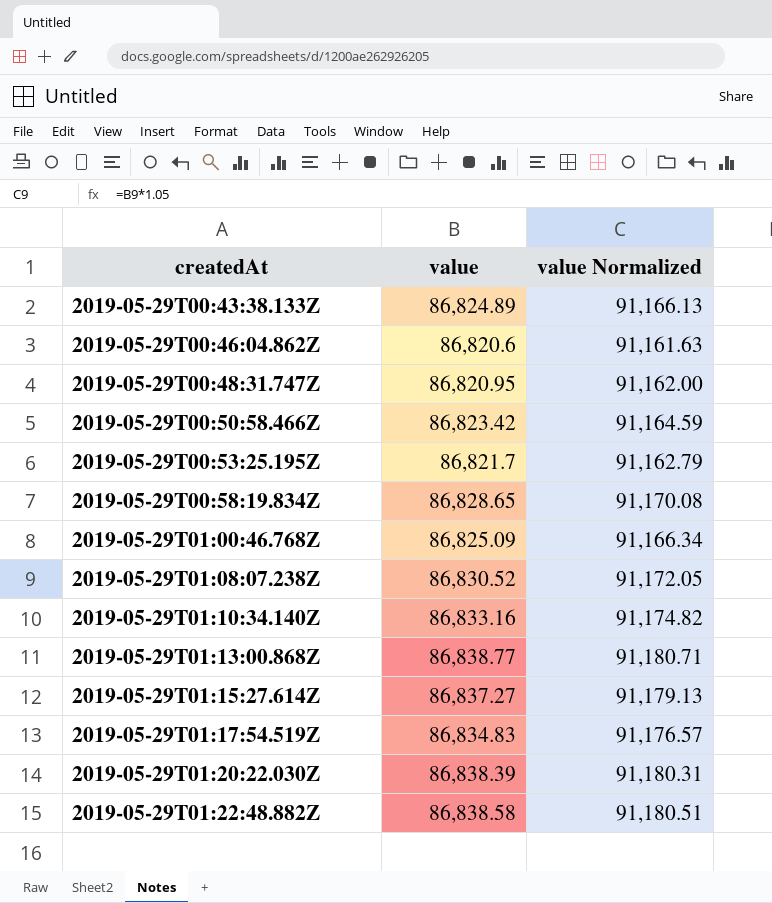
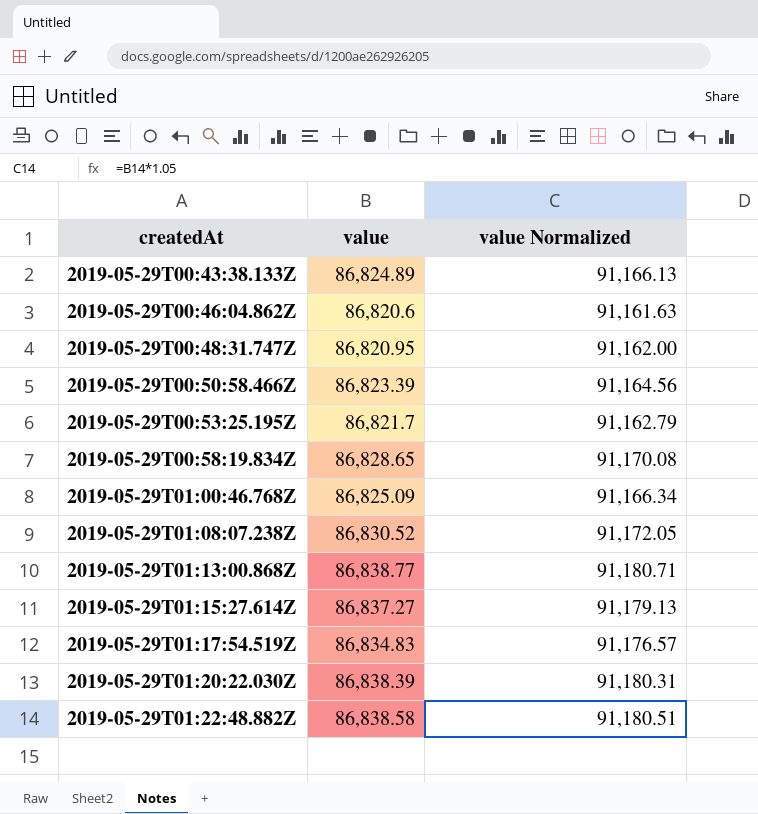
row 2019-05-29T01:10:34.140Z: 86,833.16 | 91,174.82 -> none
2019-05-29T00:50:58.466Z | value: 86,823.42 -> 86,823.39
2019-05-29T00:50:58.466Z | value Normalized: 91,164.59 -> 91,164.56

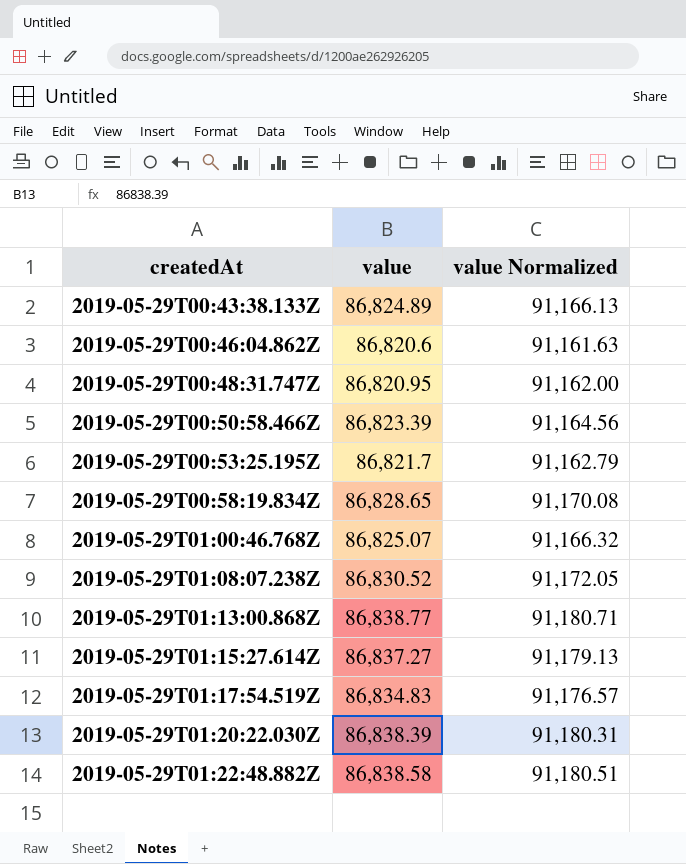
2019-05-29T01:00:46.768Z | value: 86,825.09 -> 86,825.07
2019-05-29T01:00:46.768Z | value Normalized: 91,166.34 -> 91,166.32

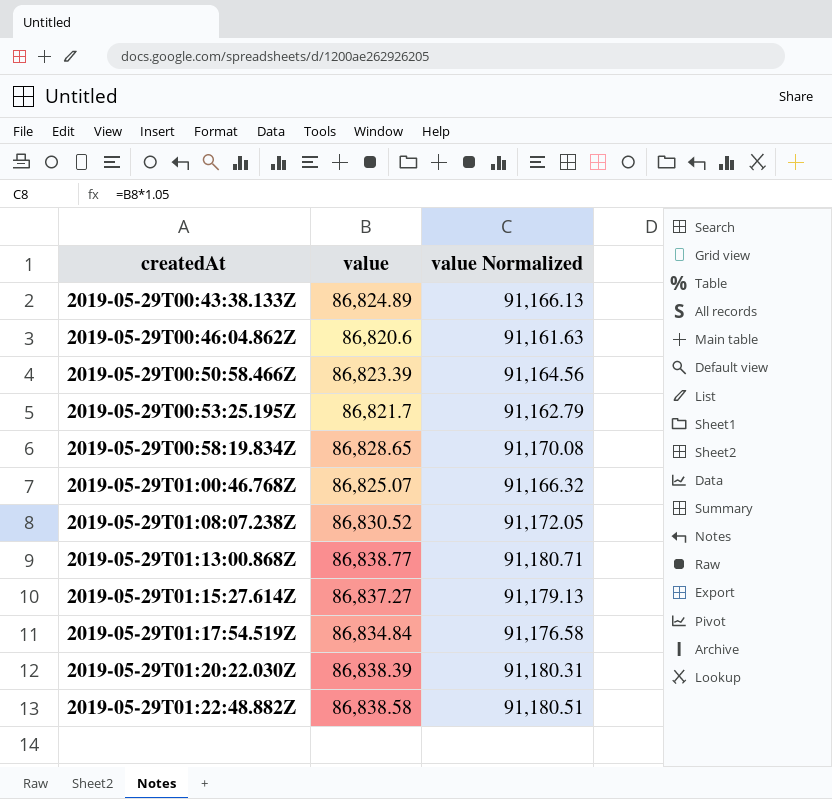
row 2019-05-29T00:48:31.747Z: 86,820.95 | 91,162.00 -> none
2019-05-29T01:17:54.519Z | value: 86,834.83 -> 86,834.84
2019-05-29T01:17:54.519Z | value Normalized: 91,176.57 -> 91,176.58

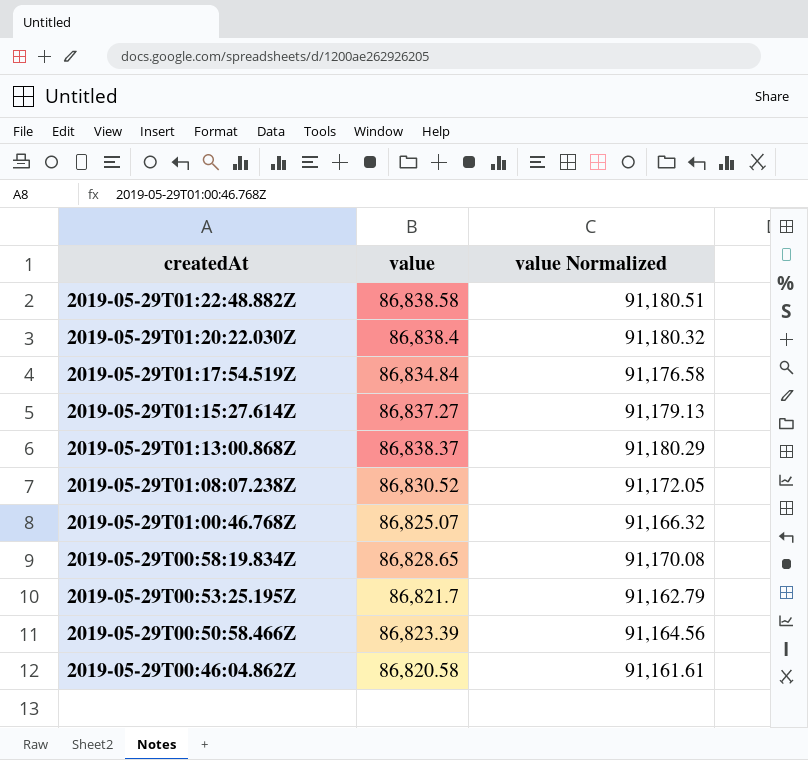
row order: createdAt ascending -> createdAt descending
row 2019-05-29T00:43:38.133Z: 86,824.89 | 91,166.13 -> none
2019-05-29T01:20:22.030Z | value: 86,838.39 -> 86,838.4
2019-05-29T01:20:22.030Z | value Normalized: 91,180.31 -> 91,180.32
2019-05-29T01:13:00.868Z | value: 86,838.77 -> 86,838.37
2019-05-29T01:13:00.868Z | value Normalized: 91,180.71 -> 91,180.29
2019-05-29T00:46:04.862Z | value: 86,820.6 -> 86,820.58
2019-05-29T00:46:04.862Z | value Normalized: 91,161.63 -> 91,161.61

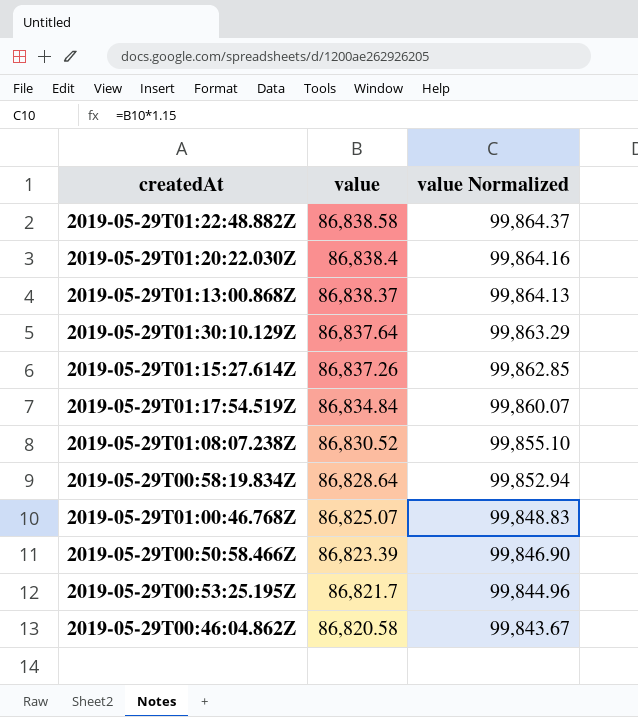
row order: createdAt descending -> value descending
column value Normalized | formula: [value] * 1.05 -> [value] * 1.15
row 2019-05-29T01:30:10.129Z: none -> 86,837.64 | 99,863.29
2019-05-29T01:15:27.614Z | value: 86,837.27 -> 86,837.26
2019-05-29T00:58:19.834Z | value: 86,828.65 -> 86,828.64

